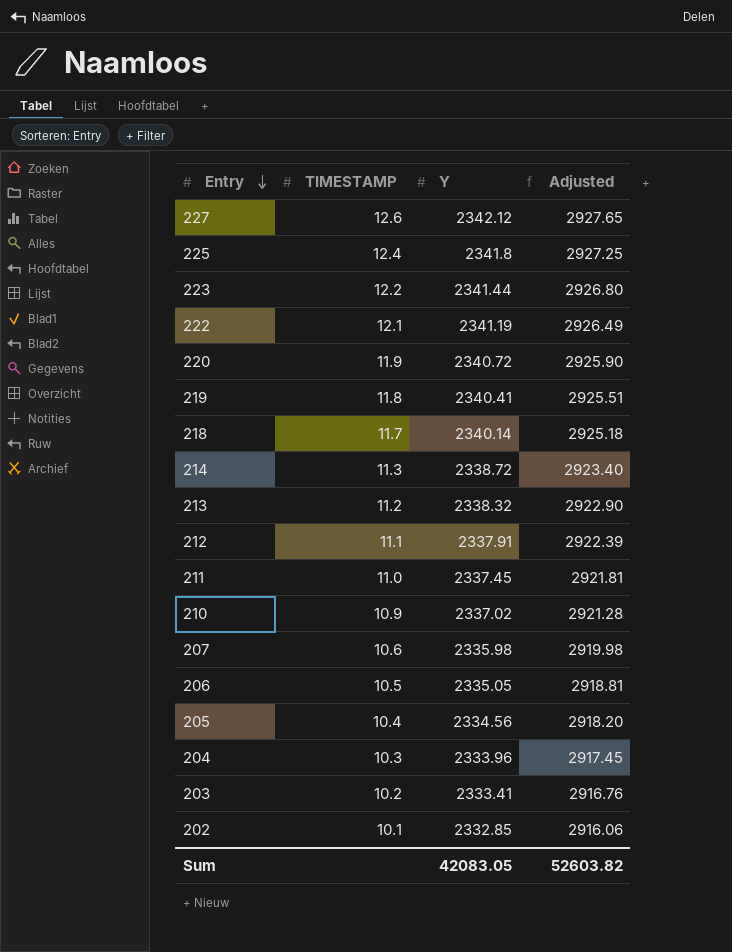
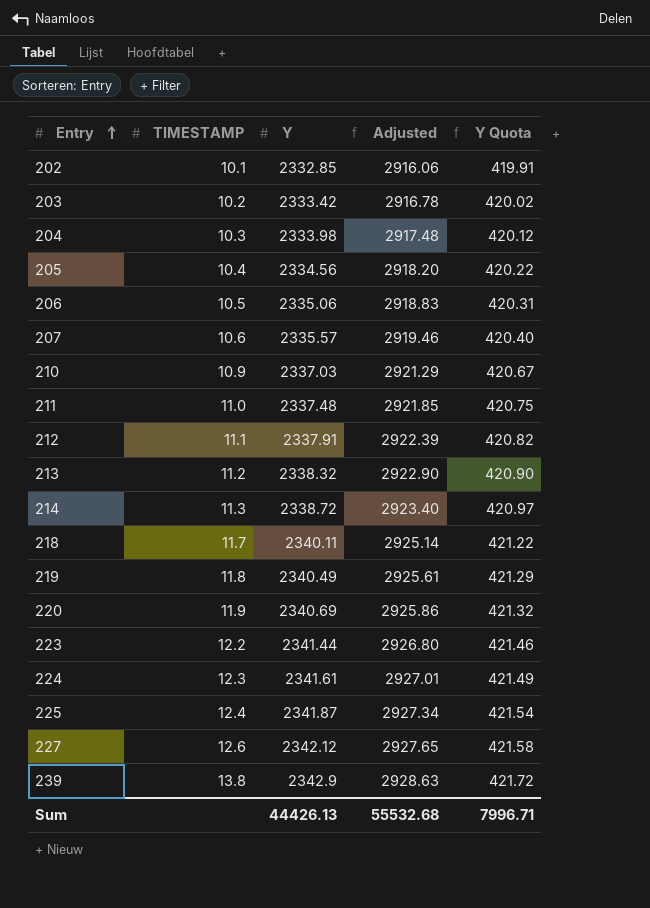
row order: Entry descending -> Entry ascending
column Y Quota | formula: none -> [Y] * 0.18
row 222: 12.1 | 2341.19 | 2926.49 -> none
203 | Y: 2333.41 -> 2333.42
203 | Adjusted: 2916.76 -> 2916.78
204 | Y: 2333.96 -> 2333.98
204 | Adjusted: 2917.45 -> 2917.48
206 | Y: 2335.05 -> 2335.06
206 | Adjusted: 2918.81 -> 2918.83
207 | Y: 2335.98 -> 2335.57
207 | Adjusted: 2919.98 -> 2919.46
210 | Y: 2337.02 -> 2337.03
210 | Adjusted: 2921.28 -> 2921.29
211 | Y: 2337.45 -> 2337.48
211 | Adjusted: 2921.81 -> 2921.85
218 | Y: 2340.14 -> 2340.11
218 | Adjusted: 2925.18 -> 2925.14
219 | Y: 2340.41 -> 2340.49
219 | Adjusted: 2925.51 -> 2925.61
220 | Y: 2340.72 -> 2340.69
220 | Adjusted: 2925.90 -> 2925.86
row 224: none -> 12.3 | 2341.61 | 2927.01 | 421.49
225 | Y: 2341.8 -> 2341.87
225 | Adjusted: 2927.25 -> 2927.34
row 239: none -> 13.8 | 2342.9 | 2928.63 | 421.72
Sum | Y: 42083.05 -> 44426.13
Sum | Adjusted: 52603.82 -> 55532.68

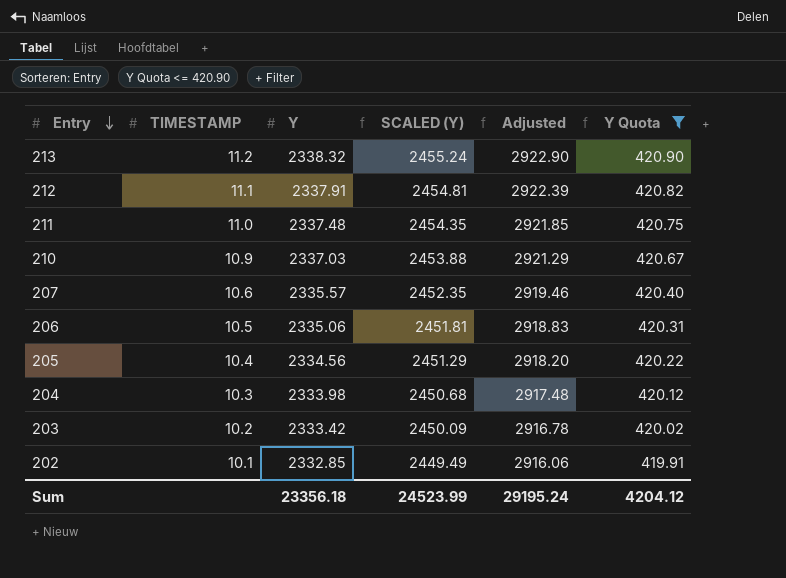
filter: none -> Y Quota <= 420.90
row order: Entry ascending -> Entry descending
column SCALED (Y) | formula: none -> [Y] * 1.05
Sum | Y: 44426.13 -> 23356.18
Sum | Adjusted: 55532.68 -> 29195.24
Sum | Y Quota: 7996.71 -> 4204.12

